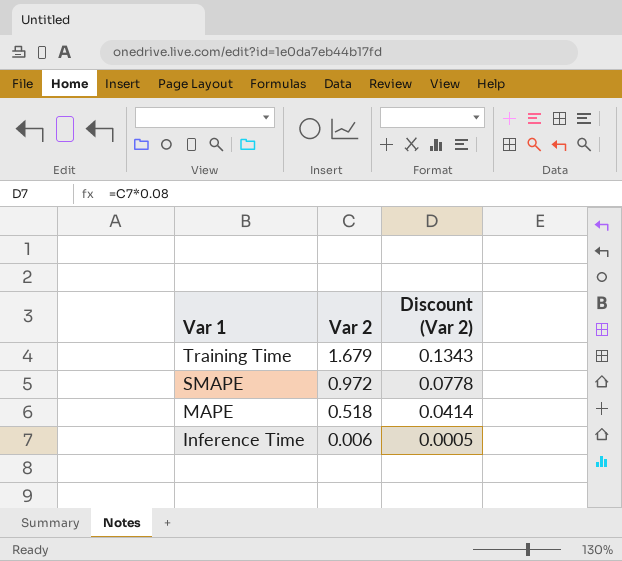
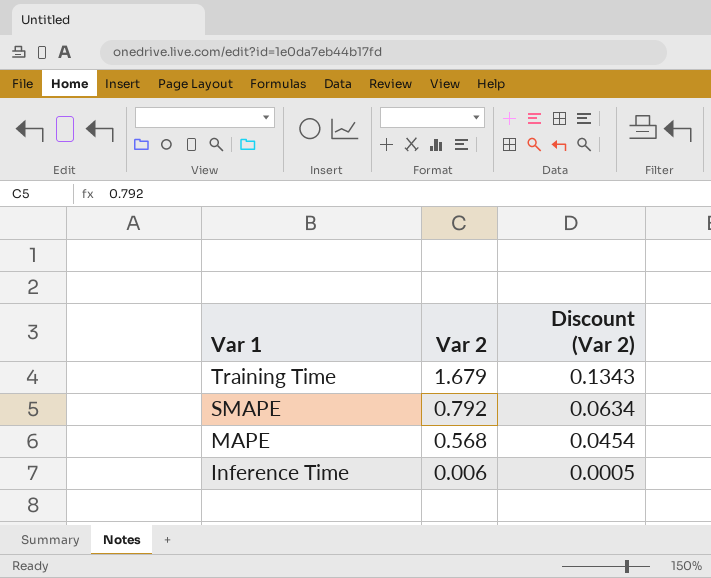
SMAPE | Var 2: 0.972 -> 0.792
SMAPE | Discount (Var 2): 0.0778 -> 0.0634
MAPE | Var 2: 0.518 -> 0.568
MAPE | Discount (Var 2): 0.0414 -> 0.0454

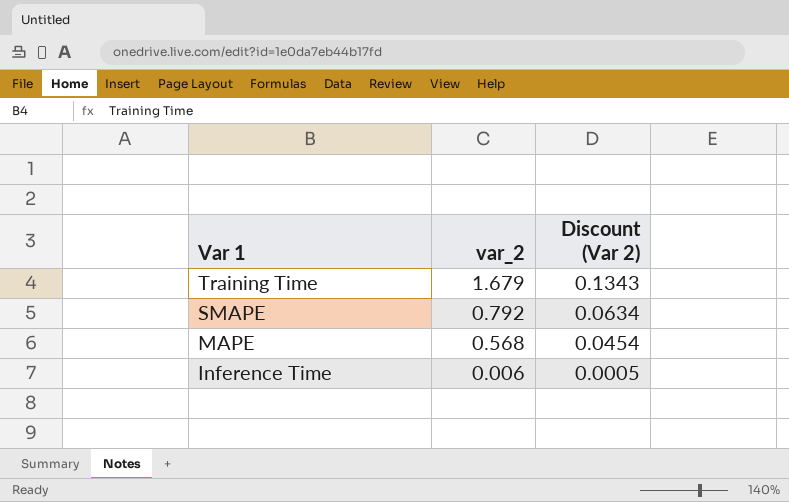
column name: Var 2 -> var_2

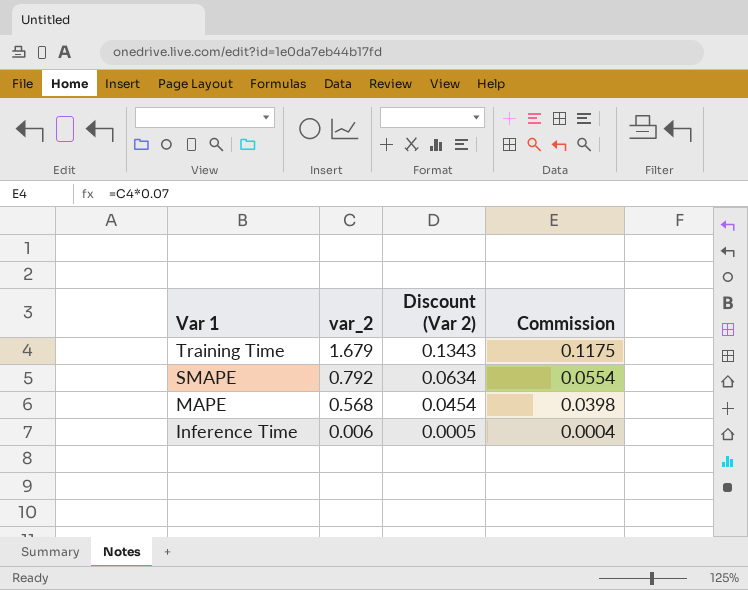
column Commission | formula: none -> [var_2] * 0.07

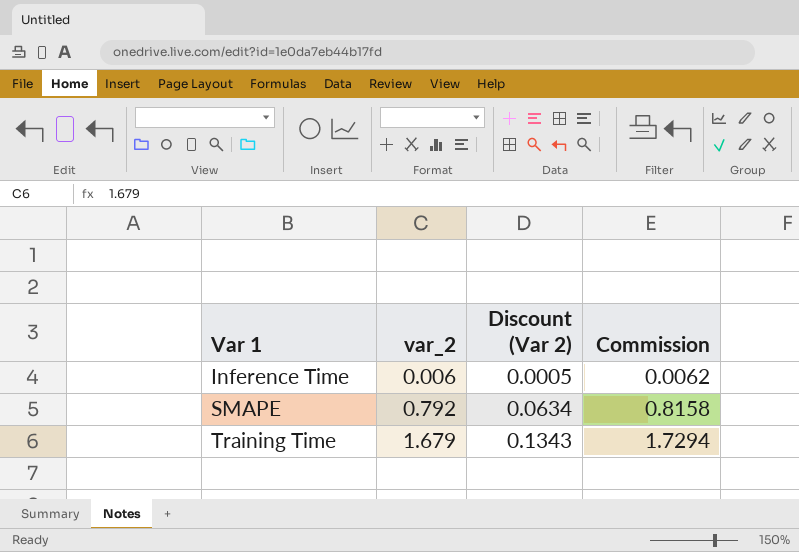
row order: Var 1 descending -> Var 1 ascending
column Commission | formula: [var_2] * 0.07 -> [var_2] * 1.03
row MAPE: 0.568 | 0.0454 | 0.0398 -> none

